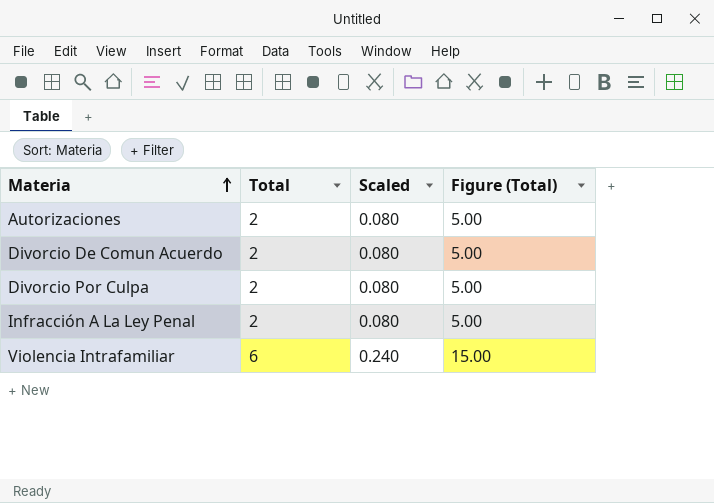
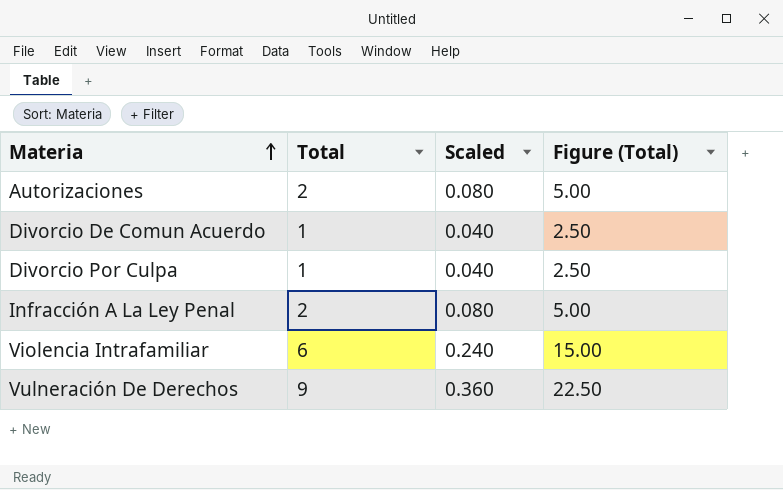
Divorcio De Comun Acuerdo | Total: 2 -> 1
Divorcio De Comun Acuerdo | Scaled: 0.080 -> 0.040
Divorcio De Comun Acuerdo | Figure (Total): 5.00 -> 2.50
Divorcio Por Culpa | Total: 2 -> 1
Divorcio Por Culpa | Scaled: 0.080 -> 0.040
Divorcio Por Culpa | Figure (Total): 5.00 -> 2.50
row Vulneración De Derechos: none -> 9 | 0.360 | 22.50

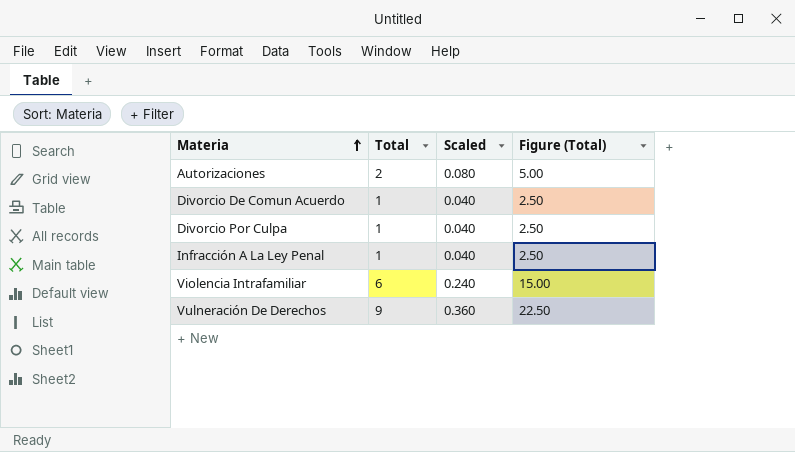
Infracción A La Ley Penal | Total: 2 -> 1
Infracción A La Ley Penal | Scaled: 0.080 -> 0.040
Infracción A La Ley Penal | Figure (Total): 5.00 -> 2.50

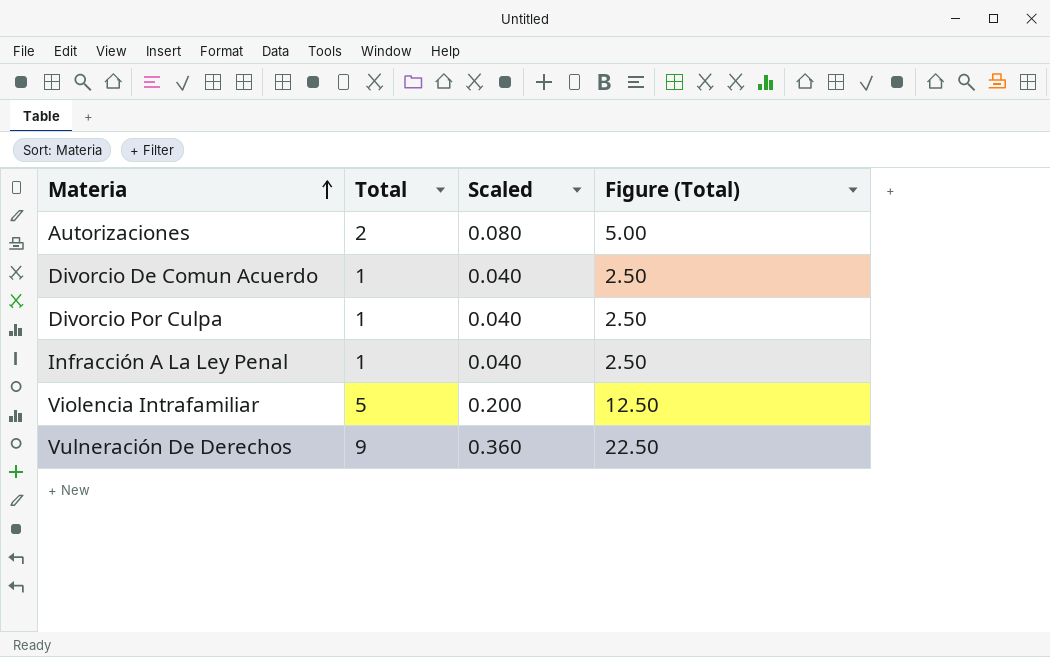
Violencia Intrafamiliar | Total: 6 -> 5
Violencia Intrafamiliar | Scaled: 0.240 -> 0.200
Violencia Intrafamiliar | Figure (Total): 15.00 -> 12.50

